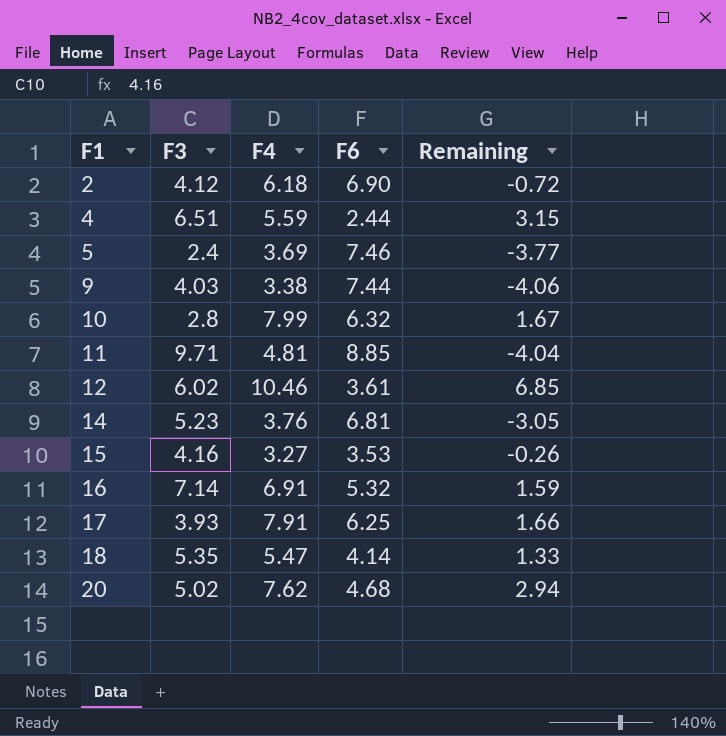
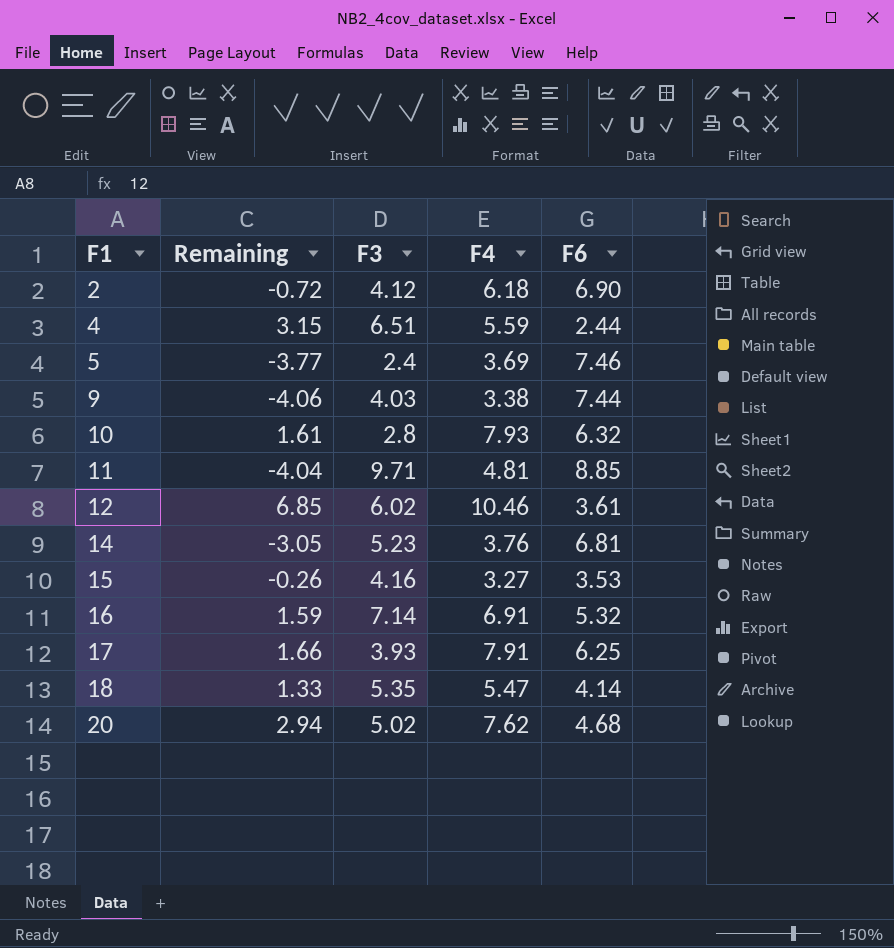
column Remaining | position: 5 -> 2
10 | Remaining: 1.67 -> 1.61
10 | F4: 7.99 -> 7.93

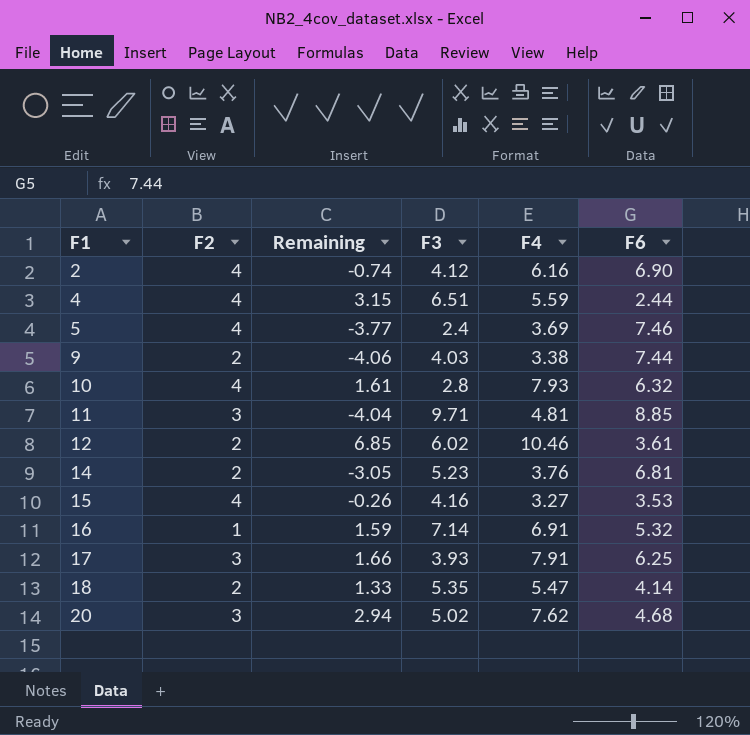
column F2 | position: none -> 2
2 | Remaining: -0.72 -> -0.74
2 | F4: 6.18 -> 6.16

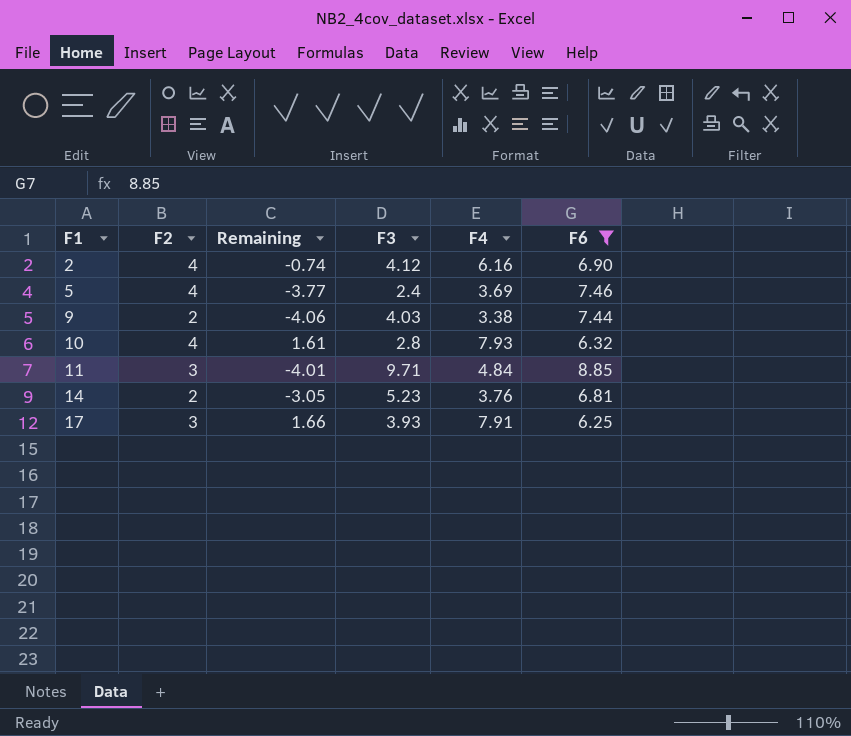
filter: none -> F6 >= 6.25
11 | Remaining: -4.04 -> -4.01
11 | F4: 4.81 -> 4.84

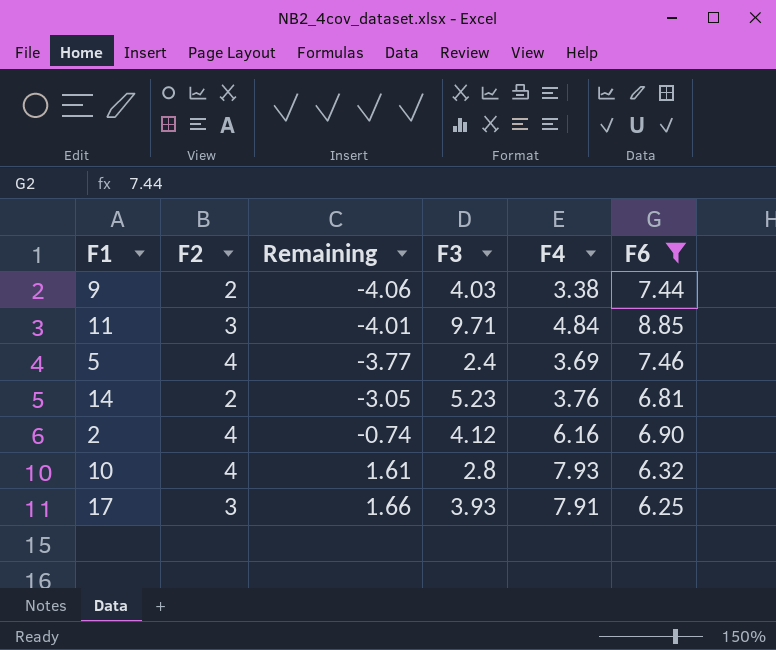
row order: F1 ascending -> Remaining ascending

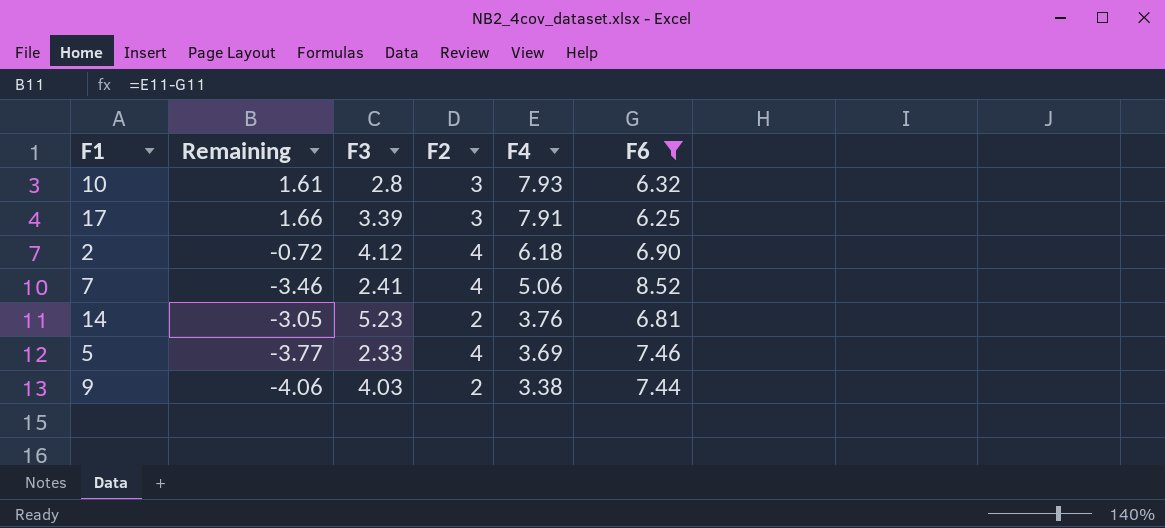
row order: Remaining ascending -> F4 descending
column F2 | position: 2 -> 4
row 11: 3 | -4.01 | 9.71 | 4.84 | 8.85 -> none
10 | F2: 4 -> 3
17 | F3: 3.93 -> 3.39
2 | Remaining: -0.74 -> -0.72
2 | F4: 6.16 -> 6.18
row 7: none -> -3.46 | 2.41 | 4 | 5.06 | 8.52
5 | F3: 2.4 -> 2.33

